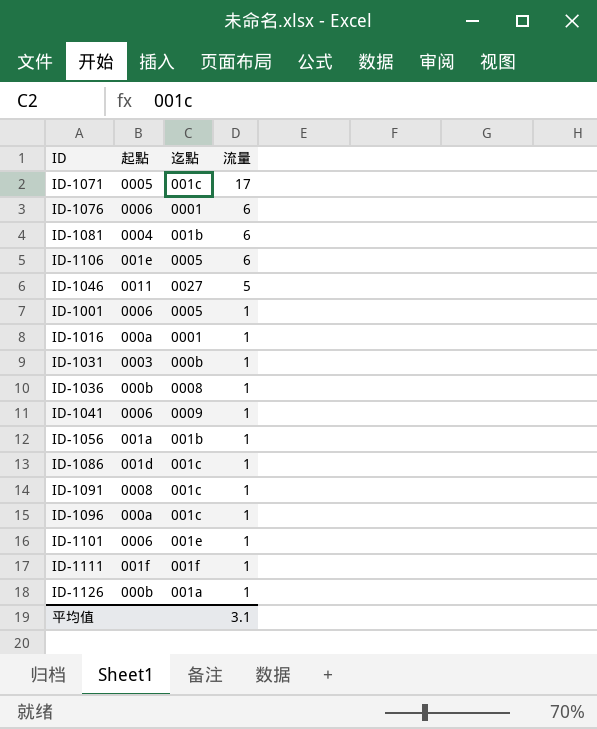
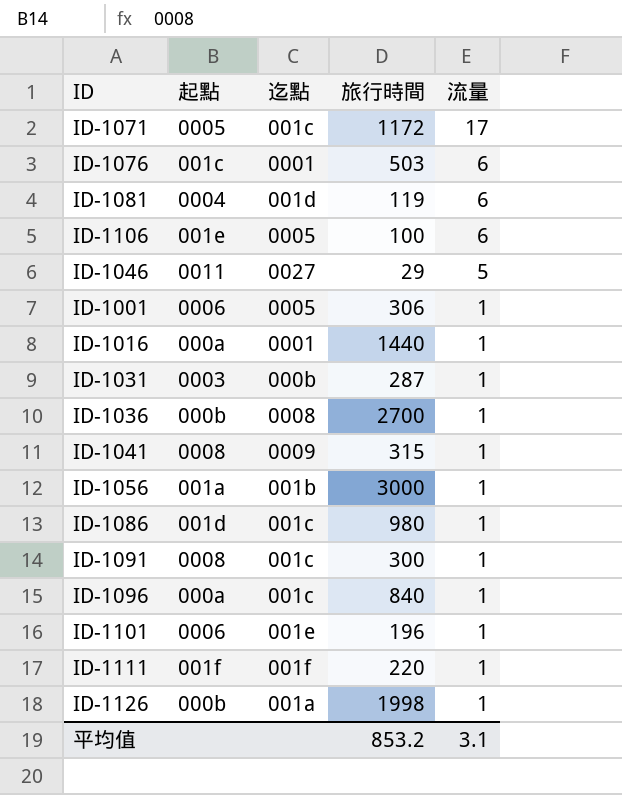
column 旅行時間 | position: none -> 4
ID-1076 | 起點: 0006 -> 001c
ID-1081 | 迄點: 001b -> 001d
ID-1041 | 起點: 0006 -> 0008

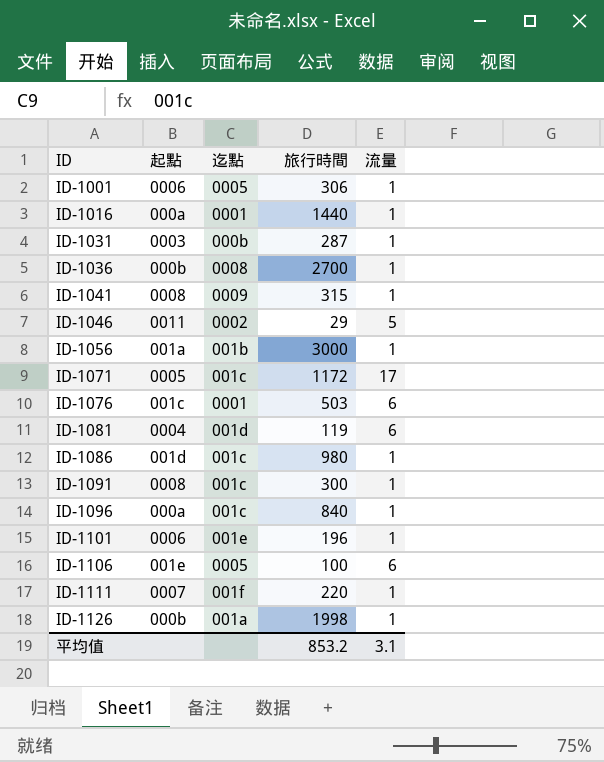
row order: 流量 descending -> ID ascending
ID-1046 | 迄點: 0027 -> 0002
ID-1111 | 起點: 001f -> 0007

